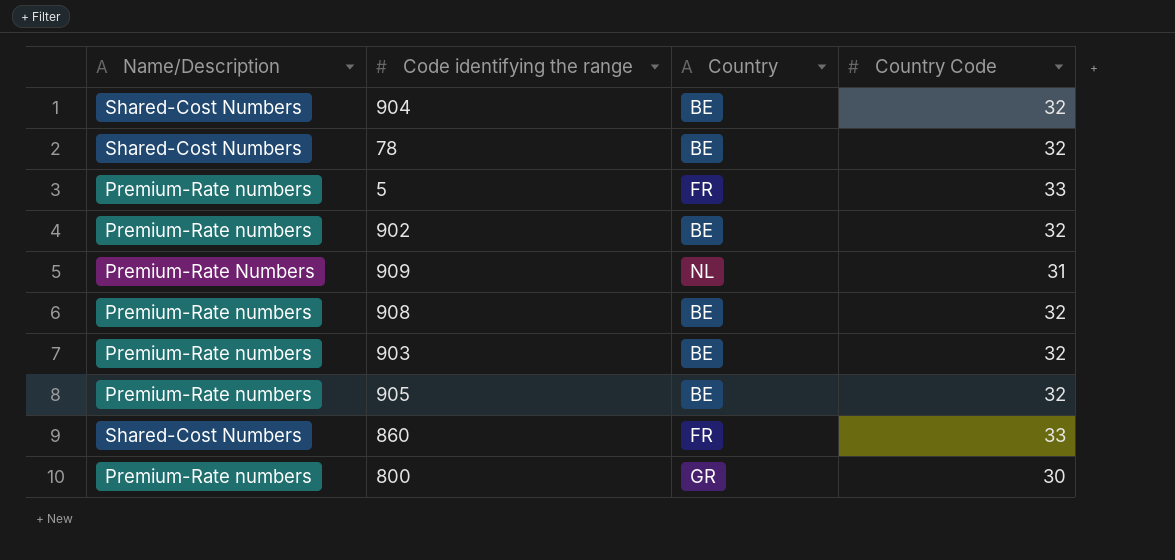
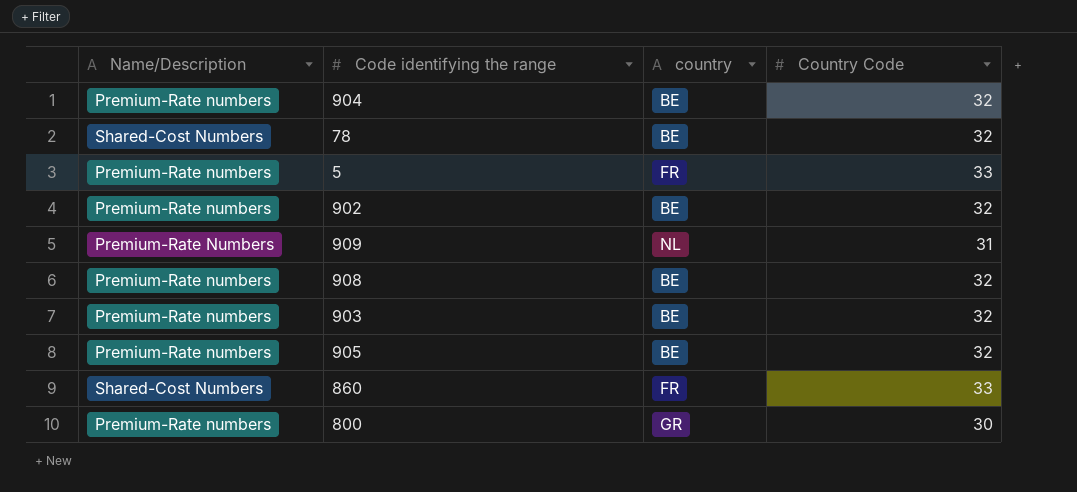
column name: Country -> country
904 | Name/Description: Shared-Cost Numbers -> Premium-Rate numbers

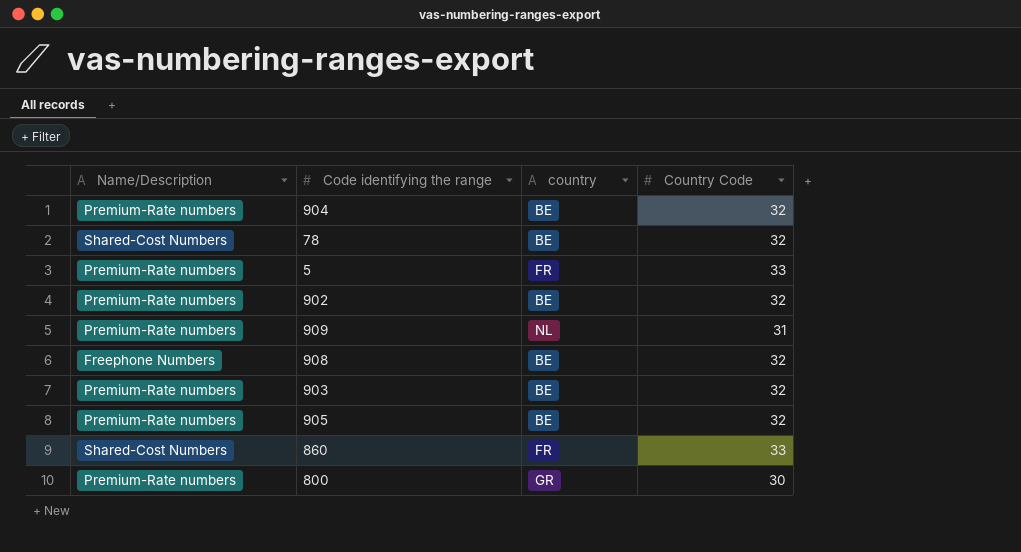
909 | Name/Description: Premium-Rate Numbers -> Premium-Rate numbers
908 | Name/Description: Premium-Rate numbers -> Freephone Numbers

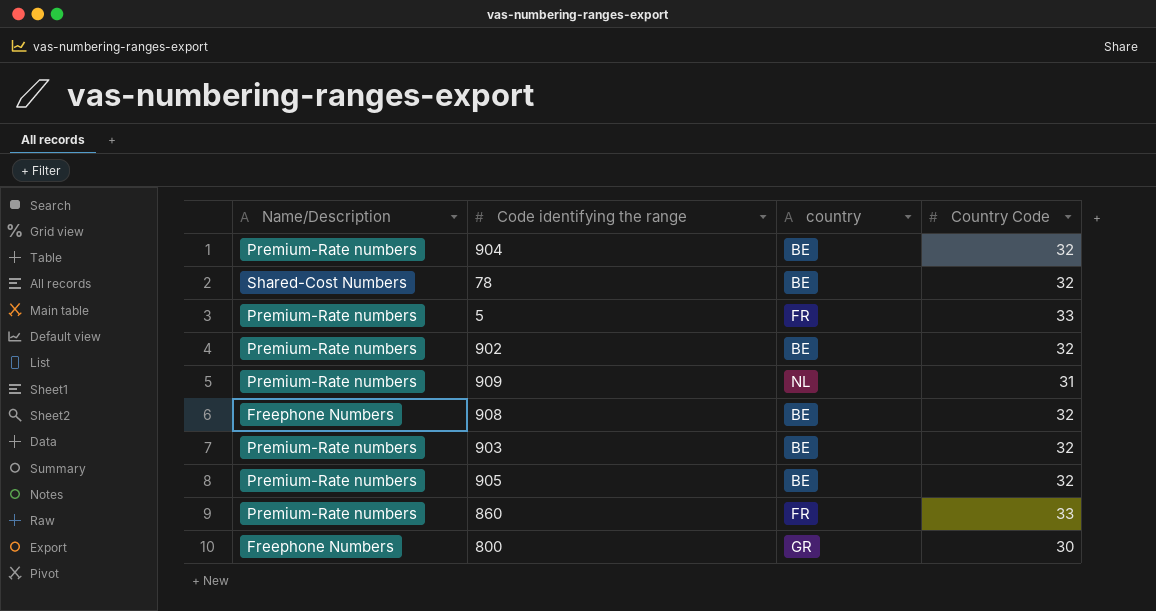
860 | Name/Description: Shared-Cost Numbers -> Premium-Rate numbers
800 | Name/Description: Premium-Rate numbers -> Freephone Numbers

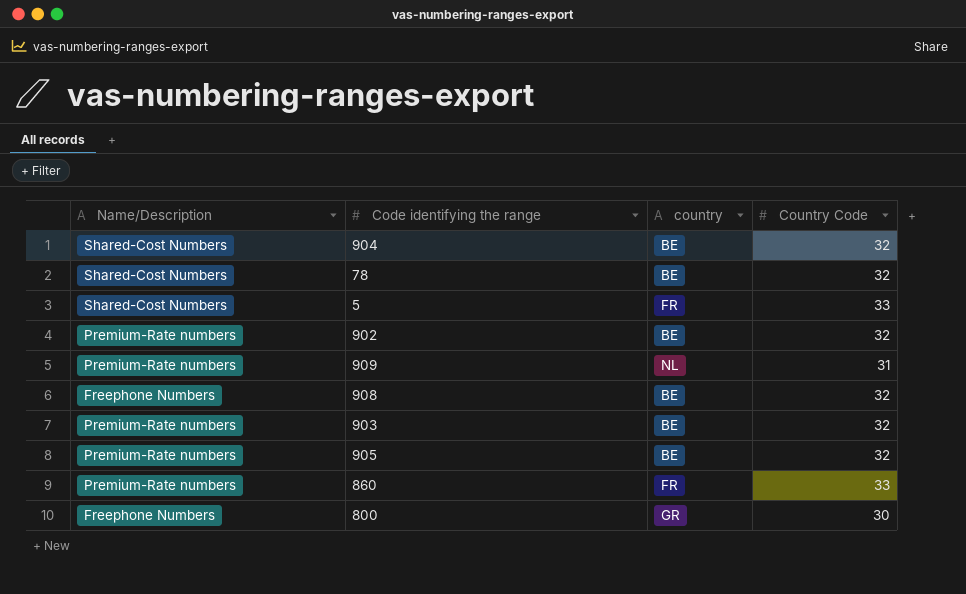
904 | Name/Description: Premium-Rate numbers -> Shared-Cost Numbers
5 | Name/Description: Premium-Rate numbers -> Shared-Cost Numbers

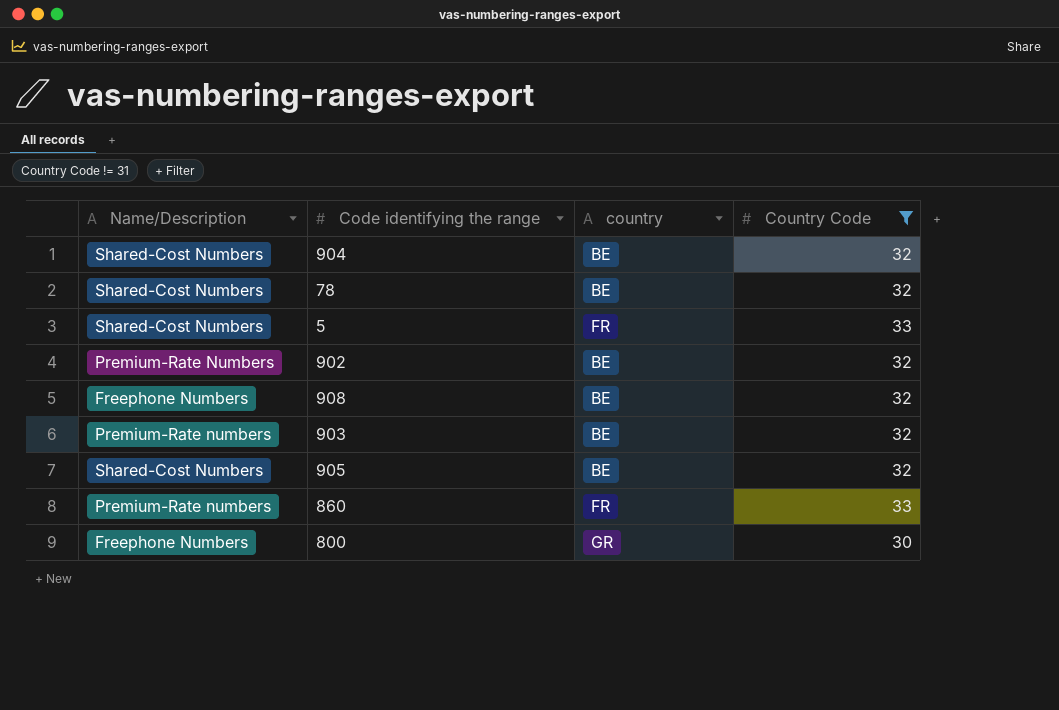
filter: none -> Country Code != 31
902 | Name/Description: Premium-Rate numbers -> Premium-Rate Numbers
905 | Name/Description: Premium-Rate numbers -> Shared-Cost Numbers

